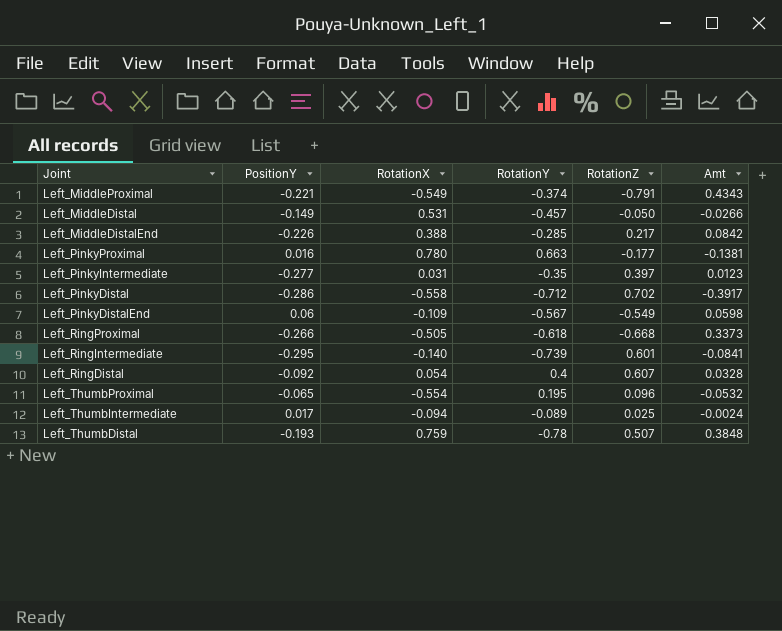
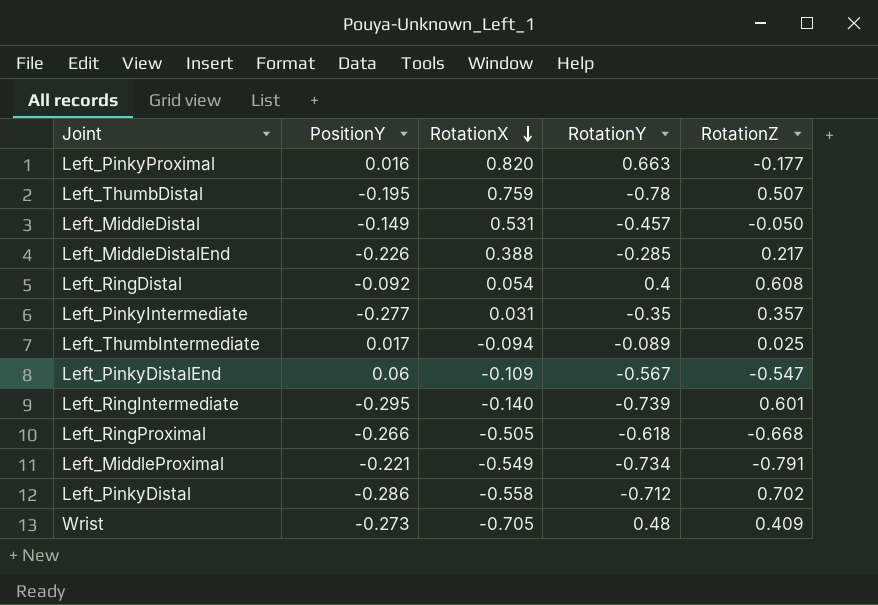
row order: none -> RotationX descending
column Amt | formula: [RotationX] * [RotationZ] -> none
row Left_ThumbProximal: -0.065 | -0.554 | 0.195 | 0.096 | -0.0532 -> none
Left_PinkyProximal | RotationX: 0.780 -> 0.820
Left_ThumbDistal | PositionY: -0.193 -> -0.195
Left_RingDistal | RotationZ: 0.607 -> 0.608
Left_PinkyIntermediate | RotationZ: 0.397 -> 0.357
Left_PinkyDistalEnd | RotationZ: -0.549 -> -0.547
Left_MiddleProximal | RotationY: -0.374 -> -0.734
row Wrist: none -> -0.273 | -0.705 | 0.48 | 0.409

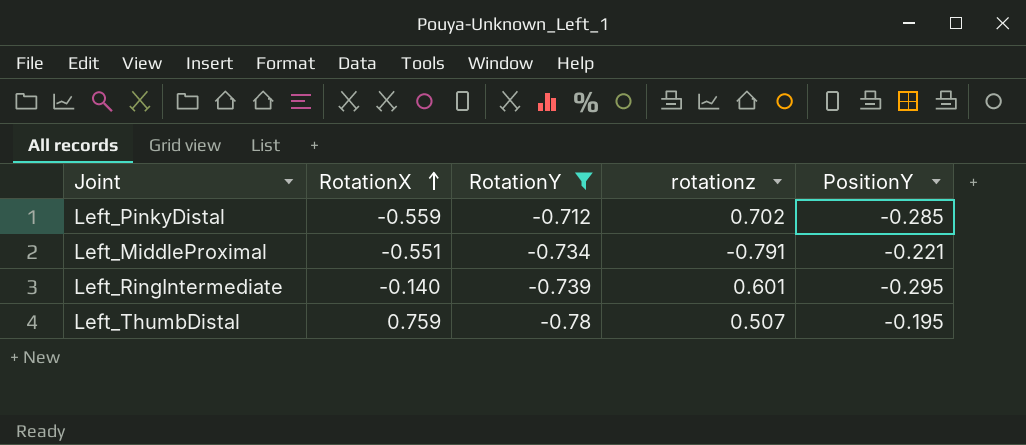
filter: none -> RotationY <= -0.712
row order: RotationX descending -> RotationX ascending
column name: RotationZ -> rotationz
column PositionY | position: 2 -> 5
Left_PinkyDistal | RotationX: -0.558 -> -0.559
Left_PinkyDistal | PositionY: -0.286 -> -0.285
Left_MiddleProximal | RotationX: -0.549 -> -0.551

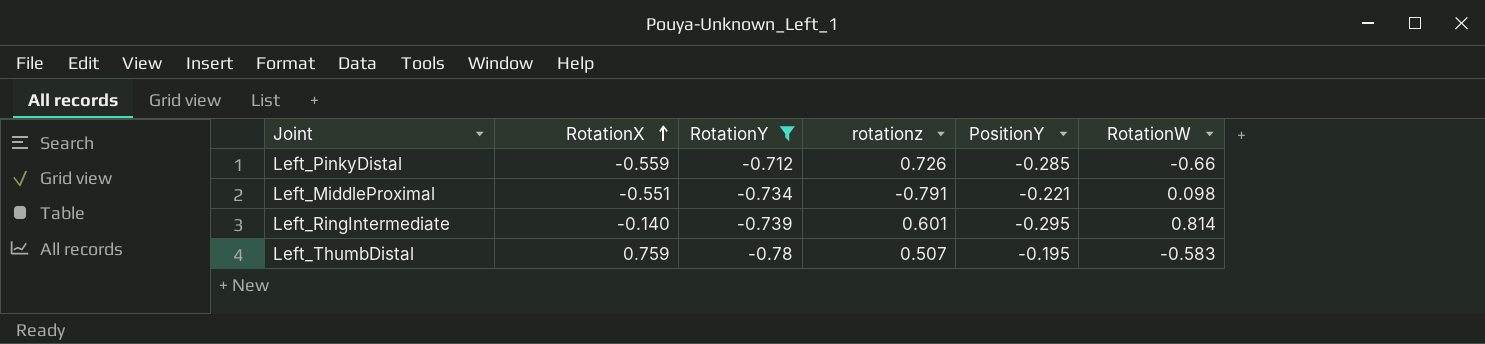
column RotationW | position: none -> 6
Left_PinkyDistal | rotationz: 0.702 -> 0.726

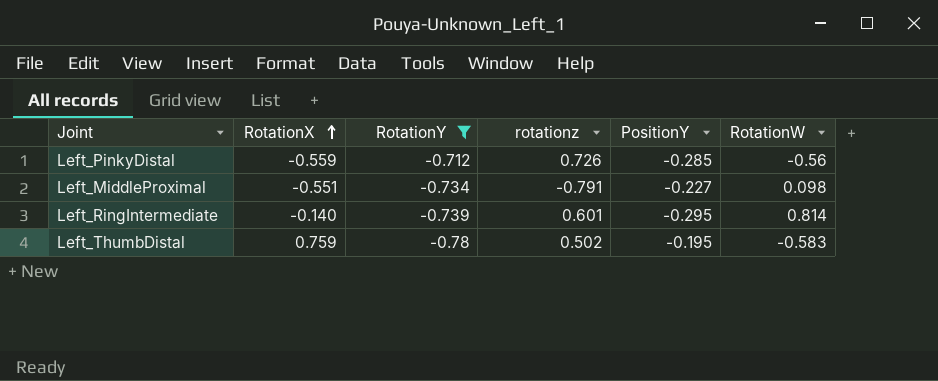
Left_PinkyDistal | RotationW: -0.66 -> -0.56
Left_MiddleProximal | PositionY: -0.221 -> -0.227
Left_ThumbDistal | rotationz: 0.507 -> 0.502

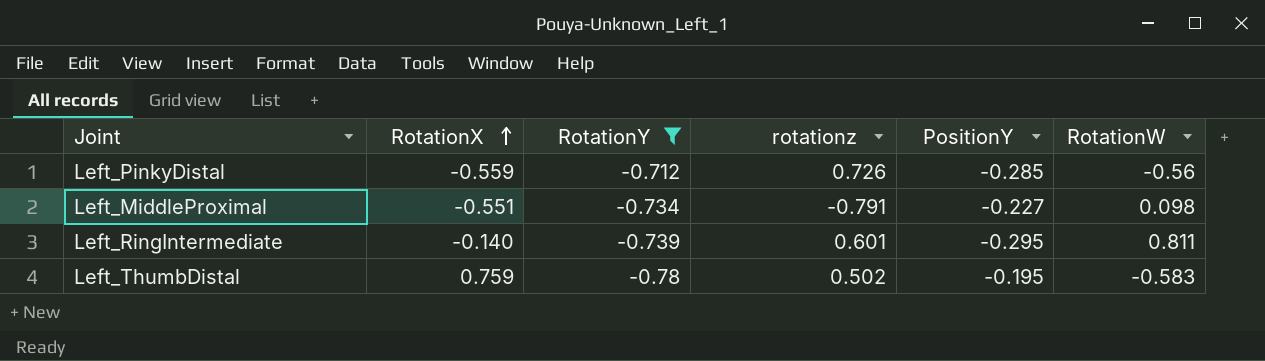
Left_RingIntermediate | RotationW: 0.814 -> 0.811

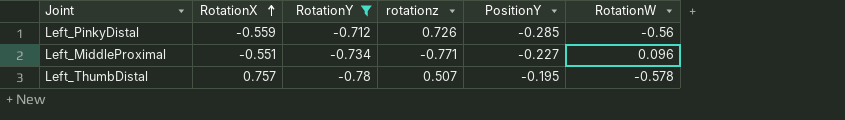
row Left_RingIntermediate: -0.140 | -0.739 | 0.601 | -0.295 | 0.811 -> none
Left_MiddleProximal | rotationz: -0.791 -> -0.771
Left_MiddleProximal | RotationW: 0.098 -> 0.096
Left_ThumbDistal | RotationX: 0.759 -> 0.757
Left_ThumbDistal | rotationz: 0.502 -> 0.507
Left_ThumbDistal | RotationW: -0.583 -> -0.578

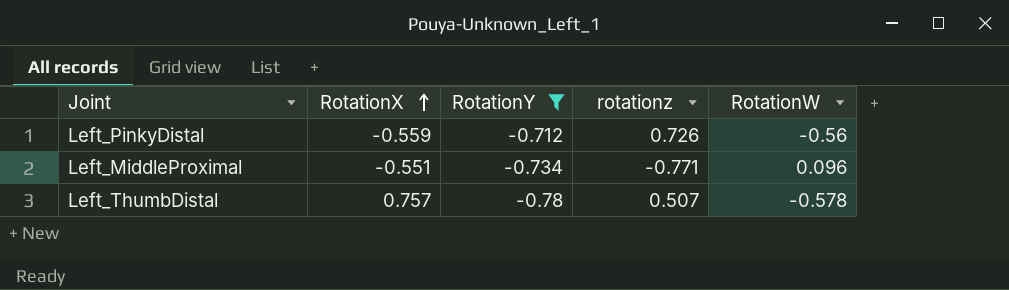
column PositionY | position: 5 -> none

